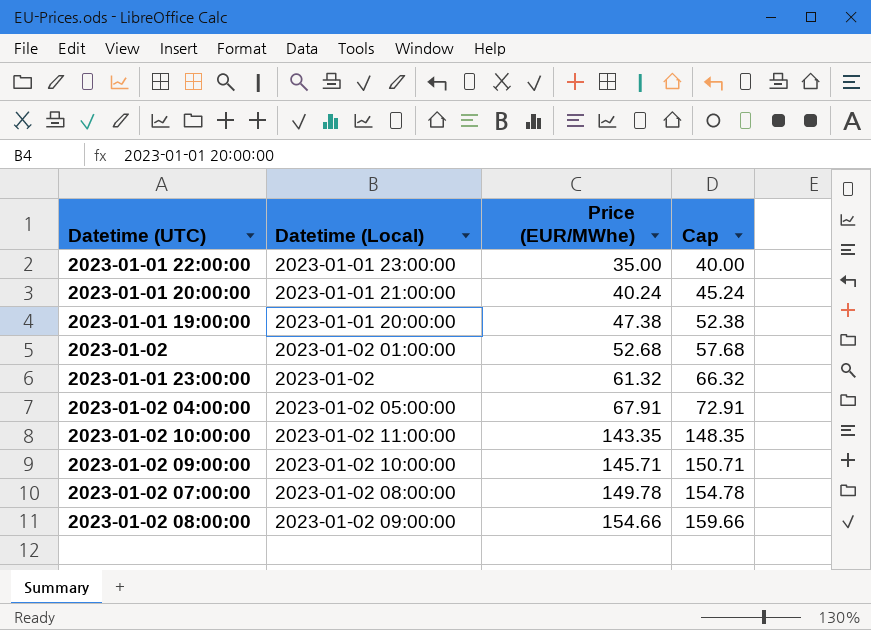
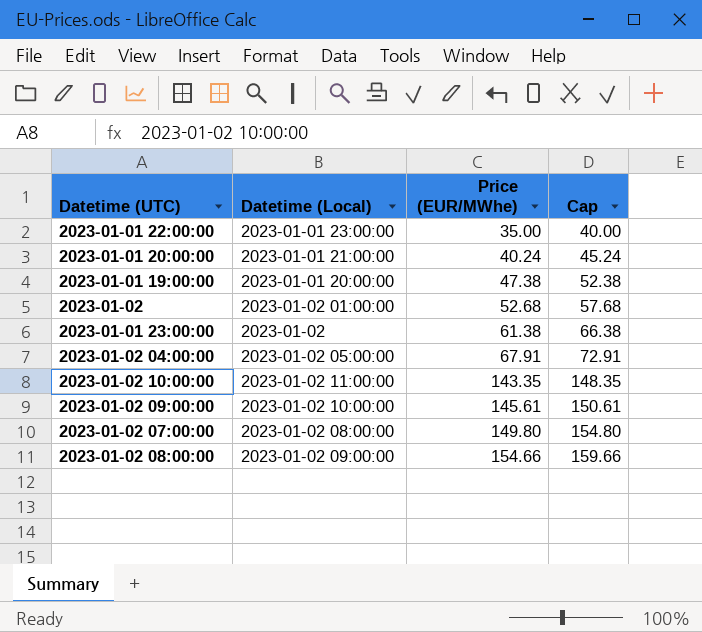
2023-01-01 23:00:00 | Price (EUR/MWhe): 61.32 -> 61.38
2023-01-01 23:00:00 | Cap: 66.32 -> 66.38
2023-01-02 09:00:00 | Price (EUR/MWhe): 145.71 -> 145.61
2023-01-02 09:00:00 | Cap: 150.71 -> 150.61
2023-01-02 07:00:00 | Price (EUR/MWhe): 149.78 -> 149.80
2023-01-02 07:00:00 | Cap: 154.78 -> 154.80

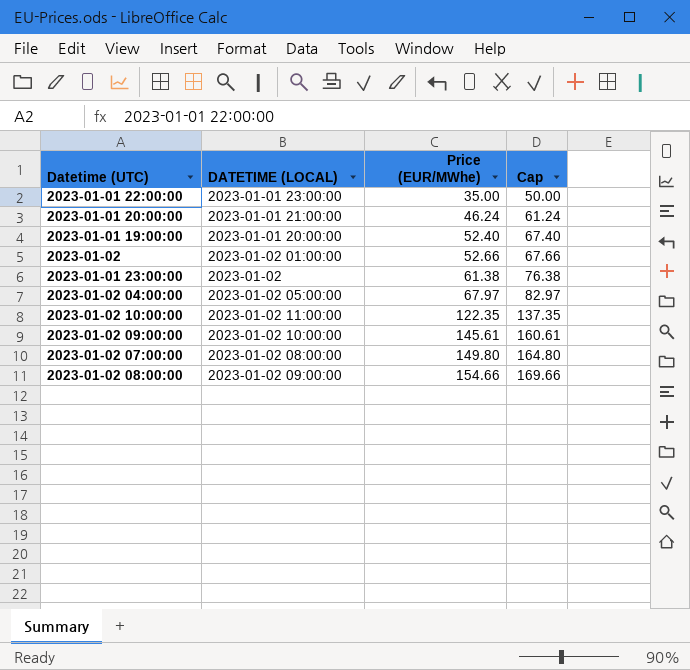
column name: Datetime (Local) -> DATETIME (LOCAL)
column Cap | formula: [Price (EUR/MWhe)] + 5 -> [Price (EUR/MWhe)] + 15
2023-01-01 20:00:00 | Price (EUR/MWhe): 40.24 -> 46.24
2023-01-01 19:00:00 | Price (EUR/MWhe): 47.38 -> 52.40
2023-01-02 | Price (EUR/MWhe): 52.68 -> 52.66
2023-01-02 04:00:00 | Price (EUR/MWhe): 67.91 -> 67.97
2023-01-02 10:00:00 | Price (EUR/MWhe): 143.35 -> 122.35

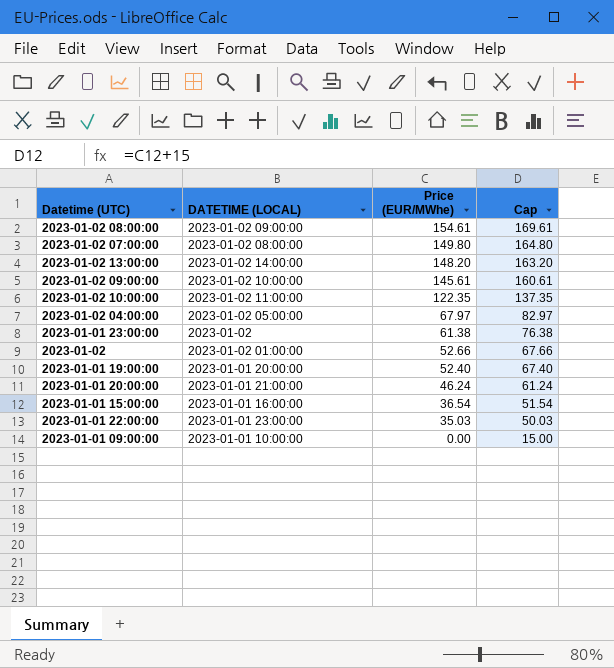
row order: Price (EUR/MWhe) ascending -> Price (EUR/MWhe) descending
2023-01-02 08:00:00 | Price (EUR/MWhe): 154.66 -> 154.61
2023-01-02 08:00:00 | Cap: 169.66 -> 169.61
row 2023-01-02 13:00:00: none -> 2023-01-02 14:00:00 | 148.20 | 163.20
row 2023-01-01 15:00:00: none -> 2023-01-01 16:00:00 | 36.54 | 51.54
2023-01-01 22:00:00 | Price (EUR/MWhe): 35.00 -> 35.03
2023-01-01 22:00:00 | Cap: 50.00 -> 50.03
row 2023-01-01 09:00:00: none -> 2023-01-01 10:00:00 | 0.00 | 15.00

